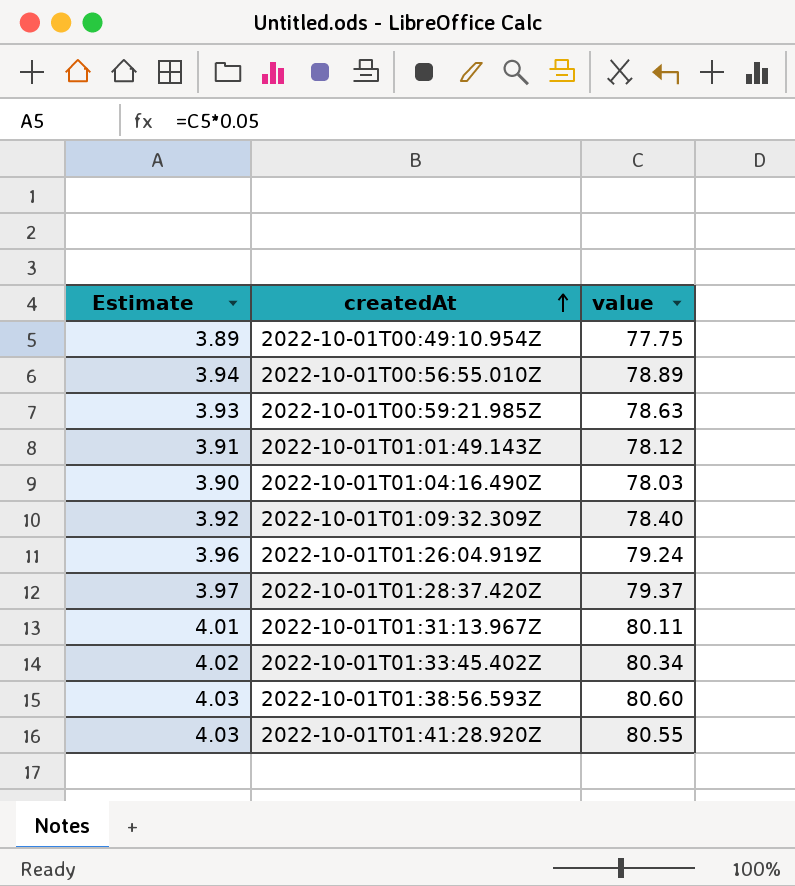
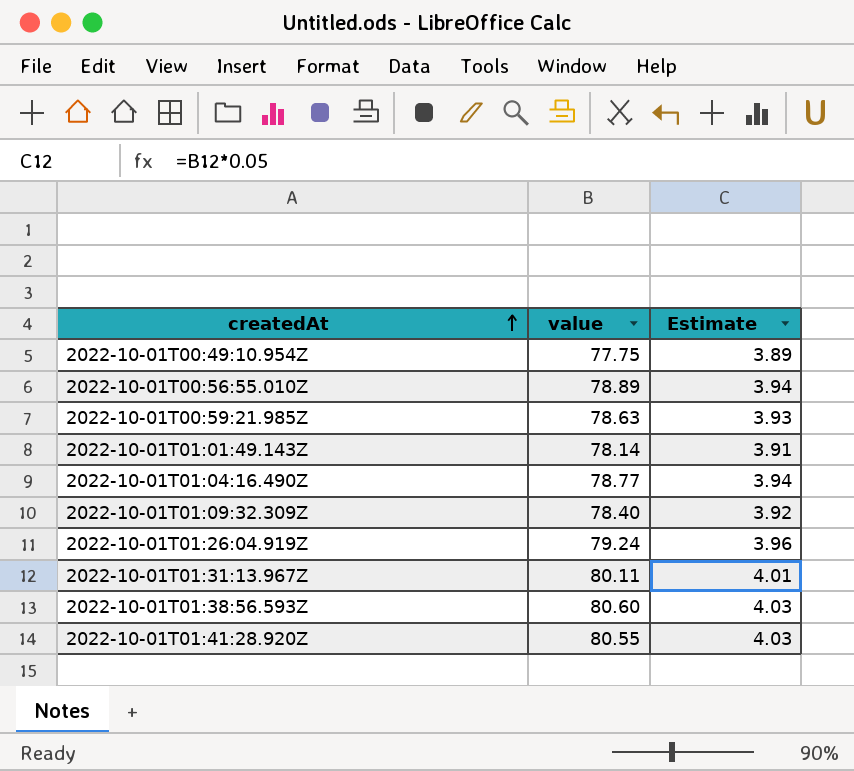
column Estimate | position: 1 -> 3
row 2022-10-01T01:28:37.420Z: 3.97 | 79.37 -> none
row 2022-10-01T01:33:45.402Z: 4.02 | 80.34 -> none
2022-10-01T01:01:49.143Z | value: 78.12 -> 78.14
2022-10-01T01:04:16.490Z | value: 78.03 -> 78.77
2022-10-01T01:04:16.490Z | Estimate: 3.90 -> 3.94

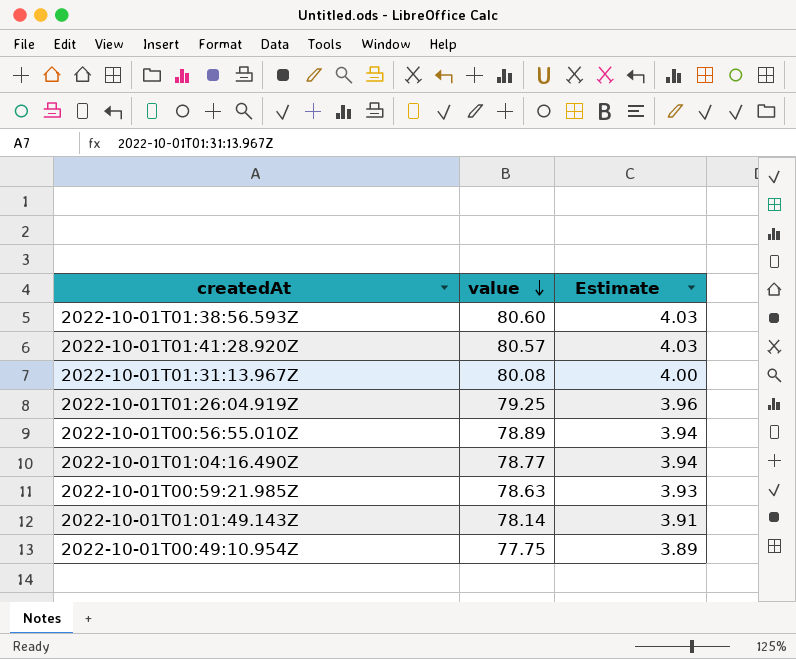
row order: createdAt ascending -> value descending
row 2022-10-01T01:09:32.309Z: 78.40 | 3.92 -> none
2022-10-01T01:41:28.920Z | value: 80.55 -> 80.57
2022-10-01T01:31:13.967Z | value: 80.11 -> 80.08
2022-10-01T01:31:13.967Z | Estimate: 4.01 -> 4.00
2022-10-01T01:26:04.919Z | value: 79.24 -> 79.25

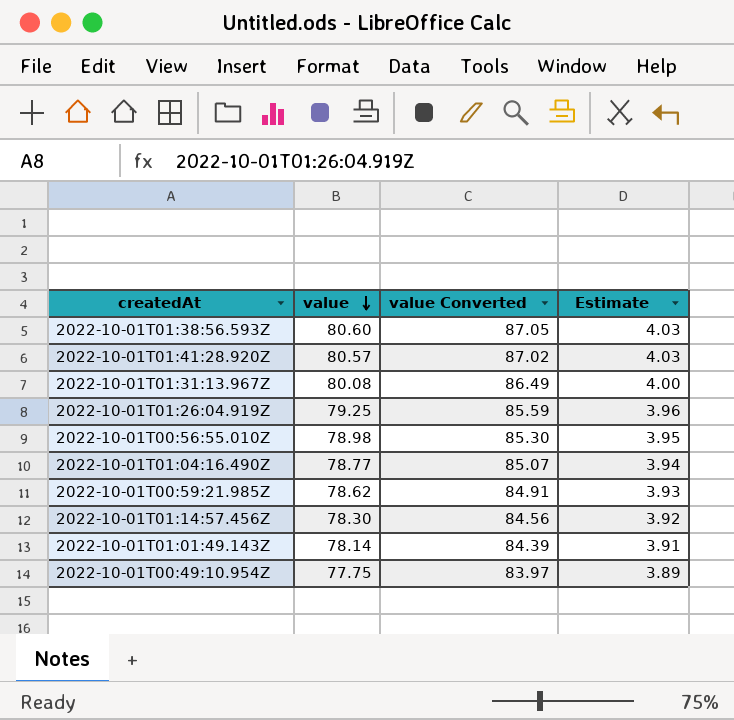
column value Converted | formula: none -> [value] * 1.08
2022-10-01T00:56:55.010Z | value: 78.89 -> 78.98
2022-10-01T00:56:55.010Z | Estimate: 3.94 -> 3.95
2022-10-01T00:59:21.985Z | value: 78.63 -> 78.62
row 2022-10-01T01:14:57.456Z: none -> 78.30 | 84.56 | 3.92

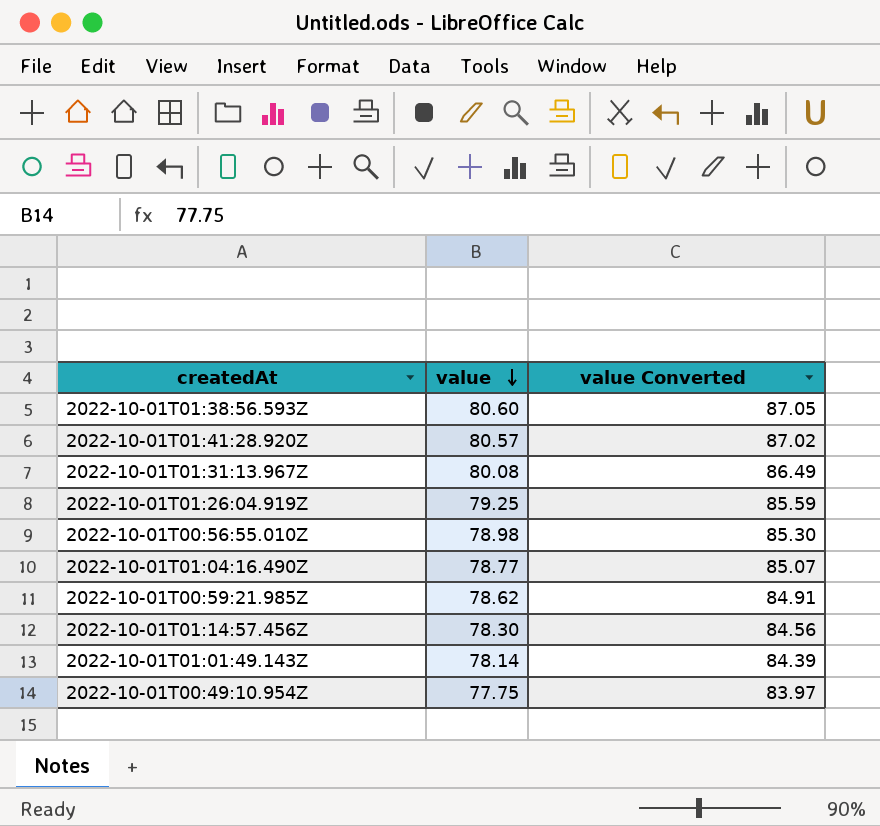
column Estimate | formula: [value] * 0.05 -> none

